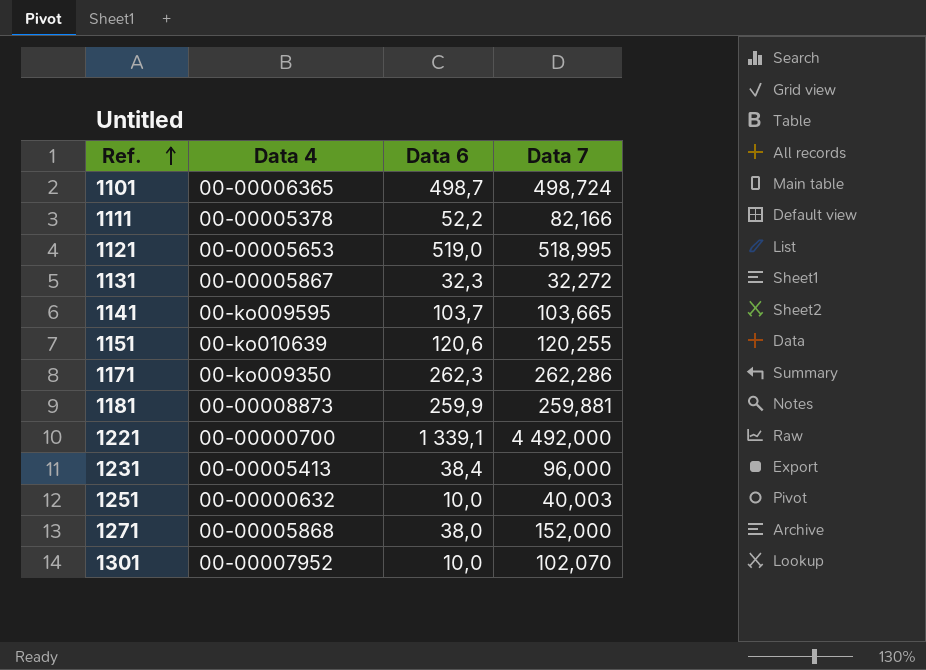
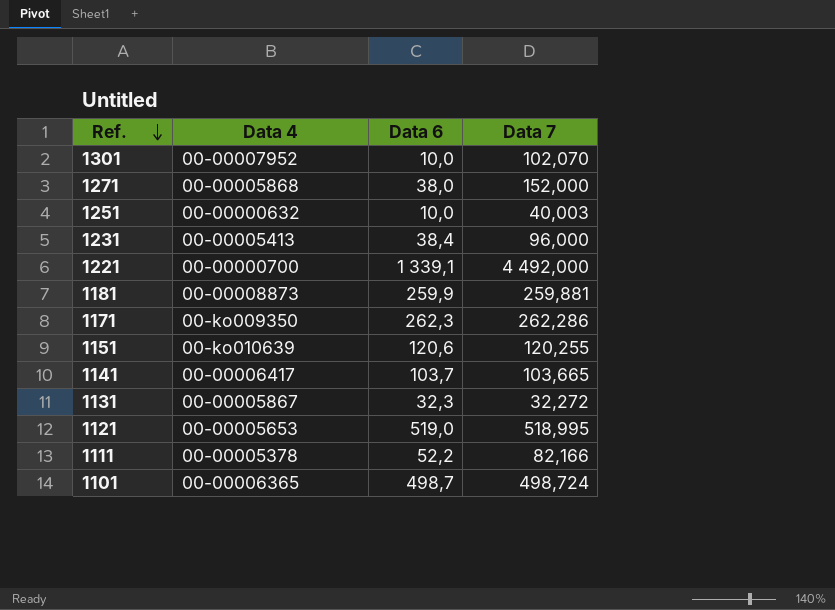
row order: Ref. ascending -> Ref. descending
1141 | Data 4: 00-ko009595 -> 00-00006417

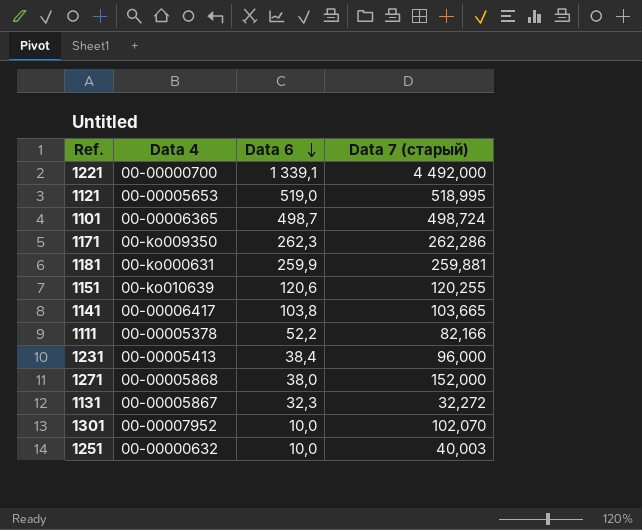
row order: Ref. descending -> Data 6 descending
column name: Data 7 -> Data 7 (старый)
1181 | Data 4: 00-00008873 -> 00-ko000631
1141 | Data 6: 103,7 -> 103,8

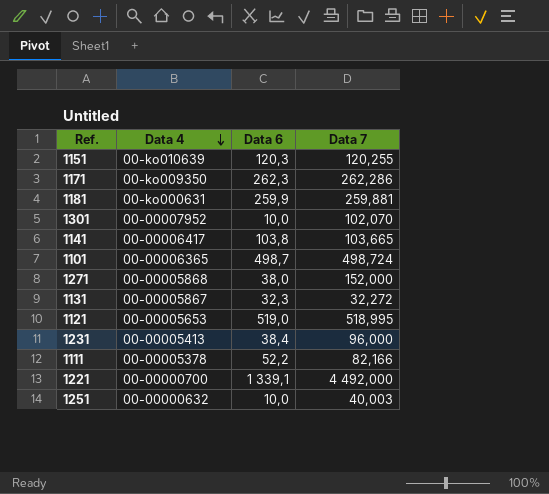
row order: Data 6 descending -> Data 4 descending
column name: Data 7 (старый) -> Data 7
1151 | Data 6: 120,6 -> 120,3

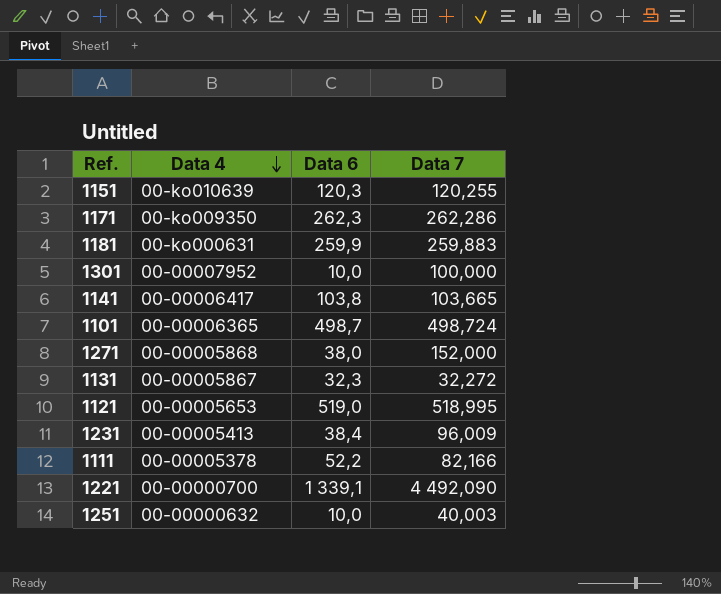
1181 | Data 7: 259,881 -> 259,883
1301 | Data 7: 102,070 -> 100,000
1231 | Data 7: 96,000 -> 96,009
1221 | Data 7: 4 492,000 -> 4 492,090

